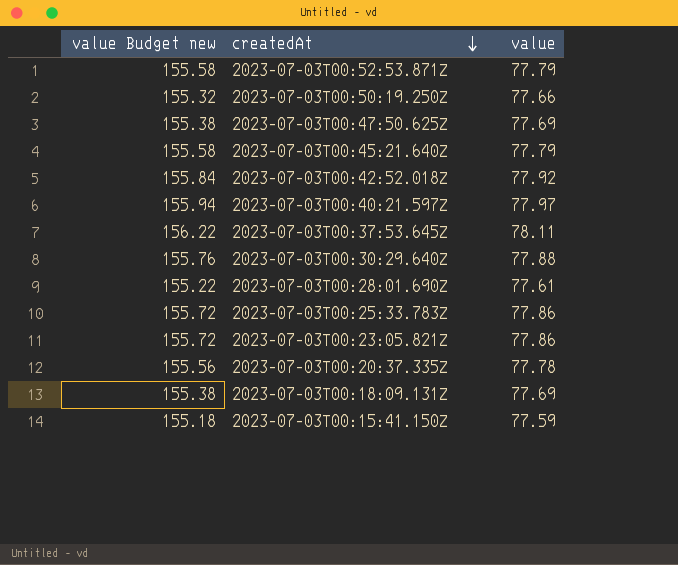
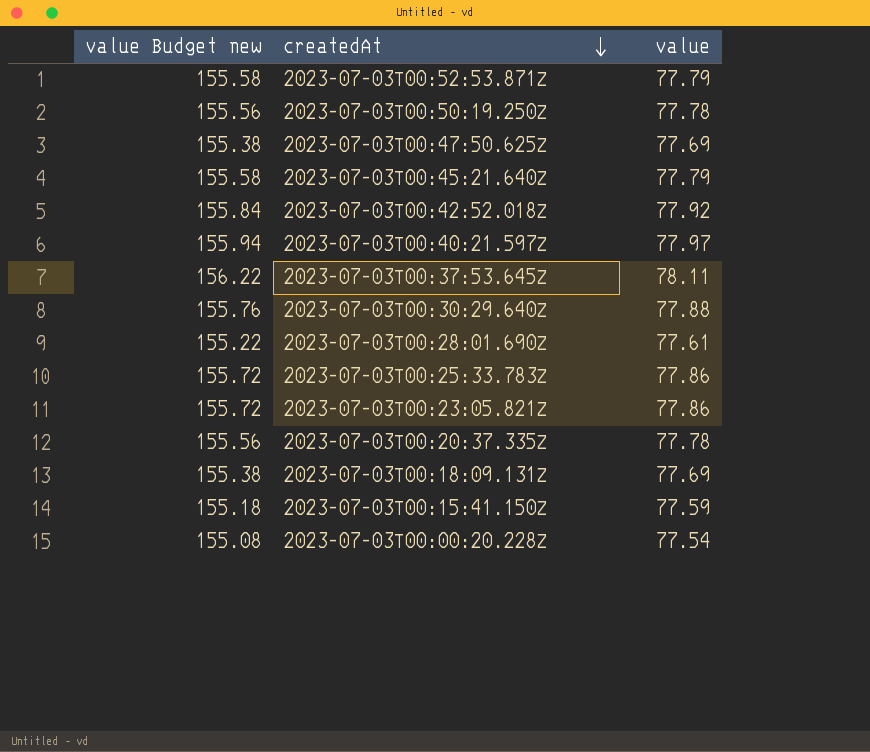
2023-07-03T00:50:19.250Z | value Budget new: 155.32 -> 155.56
2023-07-03T00:50:19.250Z | value: 77.66 -> 77.78
row 2023-07-03T00:00:20.228Z: none -> 155.08 | 77.54

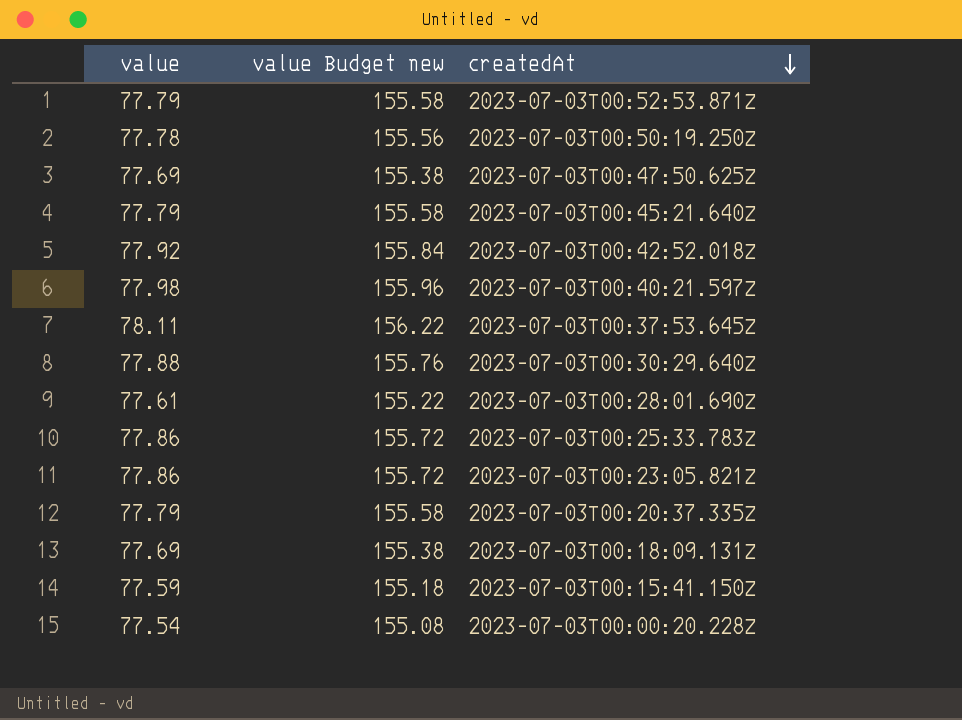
column value | position: 3 -> 1
2023-07-03T00:40:21.597Z | value: 77.97 -> 77.98
2023-07-03T00:40:21.597Z | value Budget new: 155.94 -> 155.96
2023-07-03T00:20:37.335Z | value: 77.78 -> 77.79
2023-07-03T00:20:37.335Z | value Budget new: 155.56 -> 155.58

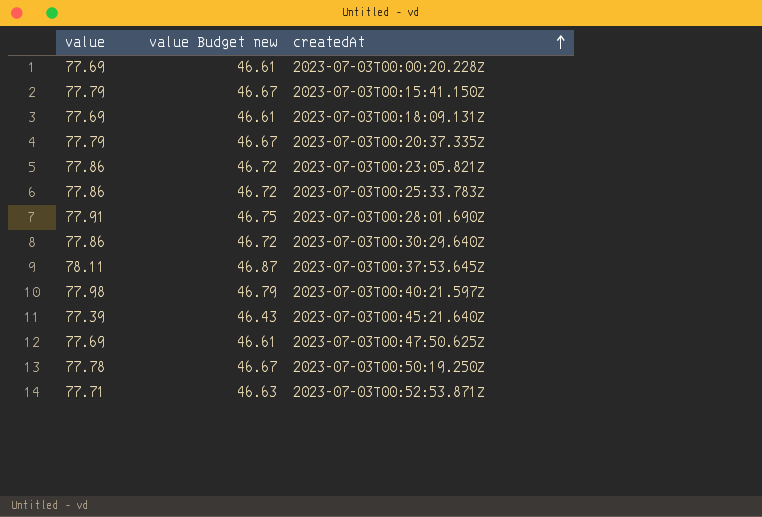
row order: createdAt descending -> createdAt ascending
column value Budget new | formula: [value] * 2 -> [value] * 0.6
row 2023-07-03T00:42:52.018Z: 77.92 | 155.84 -> none
2023-07-03T00:00:20.228Z | value: 77.54 -> 77.69
2023-07-03T00:15:41.150Z | value: 77.59 -> 77.79
2023-07-03T00:28:01.690Z | value: 77.61 -> 77.91
2023-07-03T00:30:29.640Z | value: 77.88 -> 77.86
2023-07-03T00:45:21.640Z | value: 77.79 -> 77.39
2023-07-03T00:52:53.871Z | value: 77.79 -> 77.71

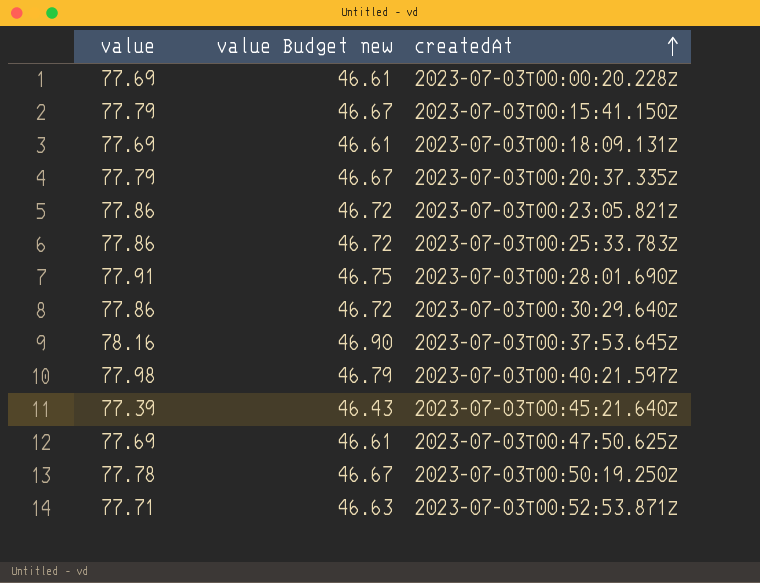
2023-07-03T00:37:53.645Z | value: 78.11 -> 78.16
2023-07-03T00:37:53.645Z | value Budget new: 46.87 -> 46.90

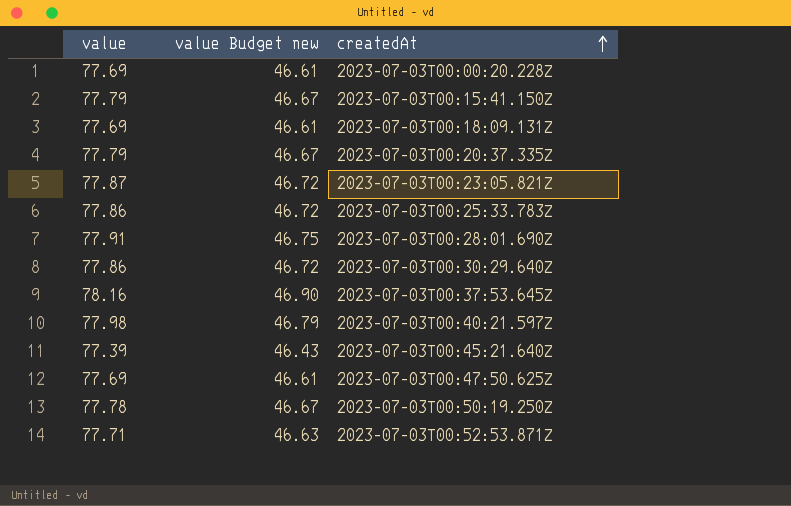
2023-07-03T00:23:05.821Z | value: 77.86 -> 77.87

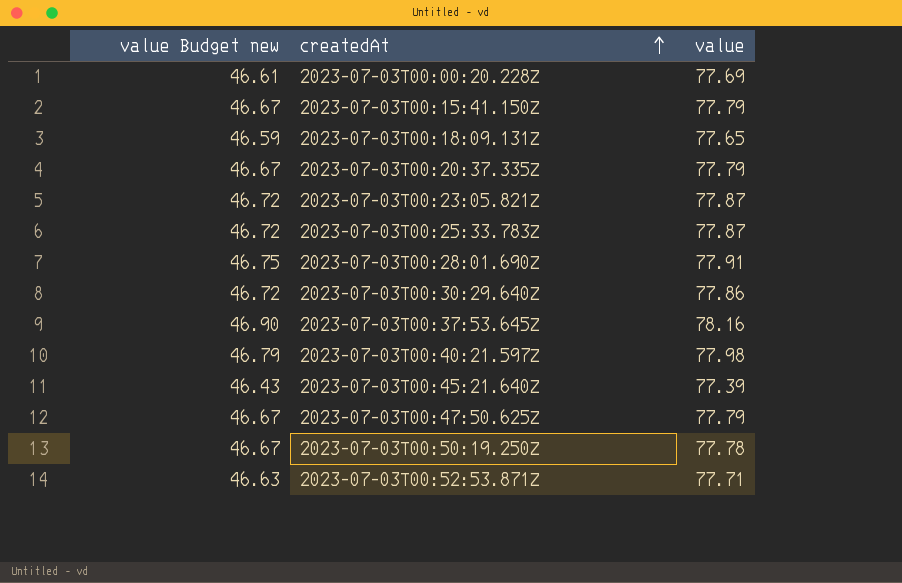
column value | position: 1 -> 3
2023-07-03T00:18:09.131Z | value Budget new: 46.61 -> 46.59
2023-07-03T00:18:09.131Z | value: 77.69 -> 77.65
2023-07-03T00:25:33.783Z | value: 77.86 -> 77.87
2023-07-03T00:47:50.625Z | value Budget new: 46.61 -> 46.67
2023-07-03T00:47:50.625Z | value: 77.69 -> 77.79

